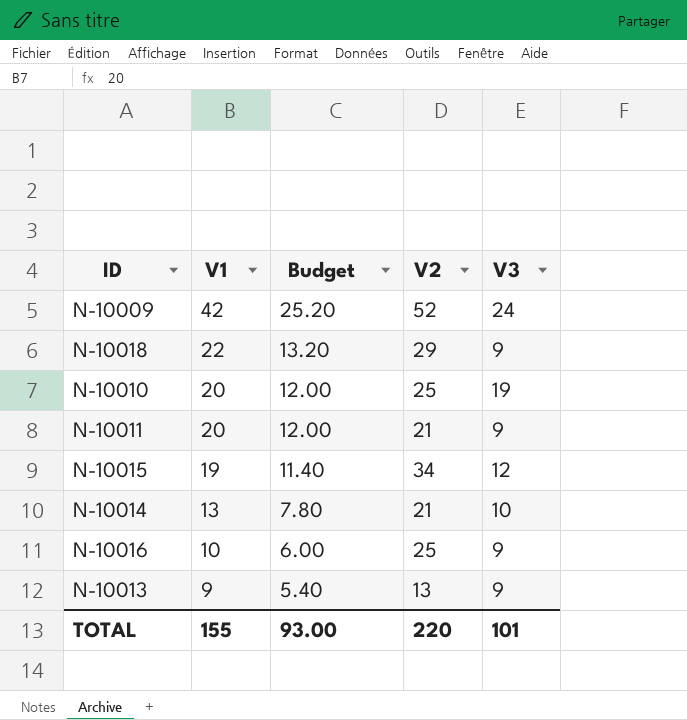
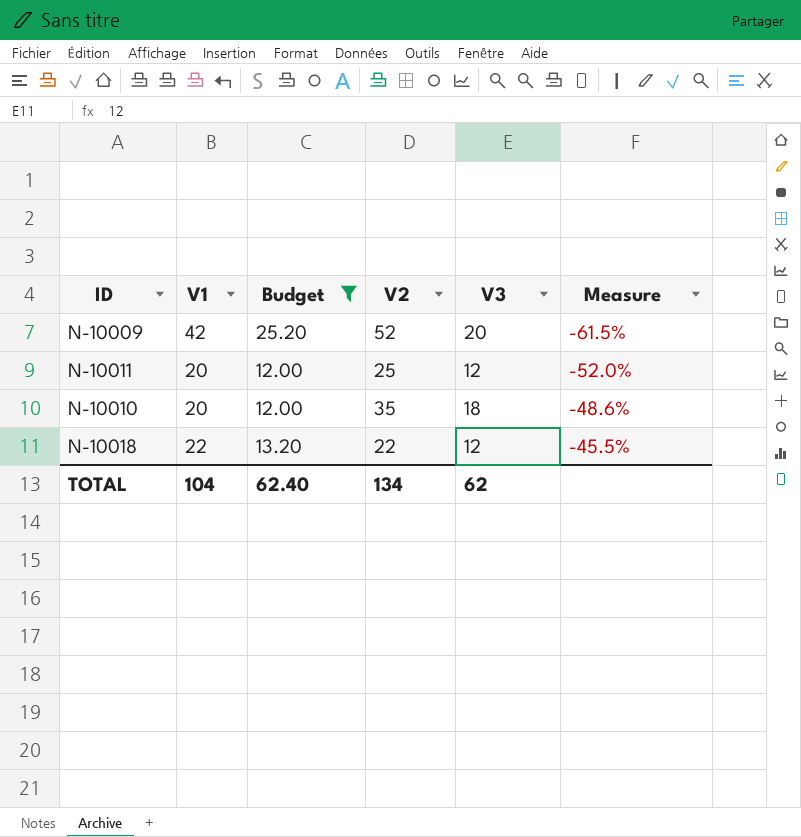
filter: none -> Budget >= 12.00
row order: V1 descending -> Measure ascending
column Measure | formula: none -> ([V3] - [V2]) / [V2]
N-10009 | V3: 24 -> 20
N-10011 | V2: 21 -> 25
N-10011 | V3: 9 -> 12
N-10010 | V2: 25 -> 35
N-10010 | V3: 19 -> 18
N-10018 | V2: 29 -> 22
N-10018 | V3: 9 -> 12
TOTAL | V1: 155 -> 104
TOTAL | Budget: 93.00 -> 62.40
TOTAL | V2: 220 -> 134
TOTAL | V3: 101 -> 62

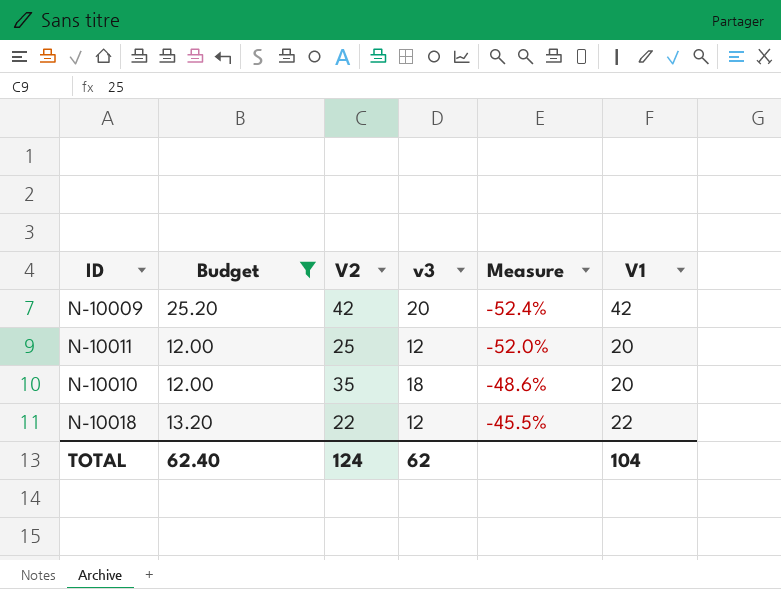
column name: V3 -> v3
column V1 | position: 2 -> 6
N-10009 | V2: 52 -> 42
N-10009 | Measure: -61.5% -> -52.4%
TOTAL | V2: 134 -> 124

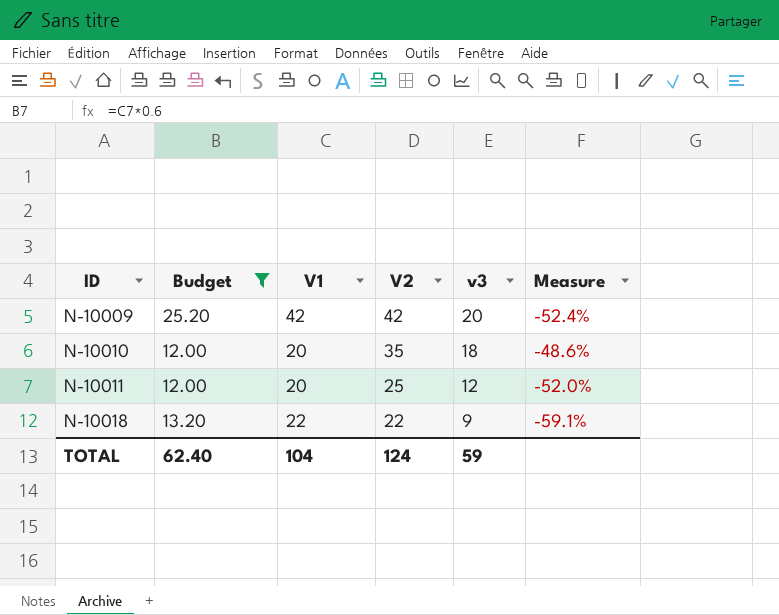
row order: Measure ascending -> ID ascending
column V1 | position: 6 -> 3
N-10018 | v3: 12 -> 9
N-10018 | Measure: -45.5% -> -59.1%
TOTAL | v3: 62 -> 59

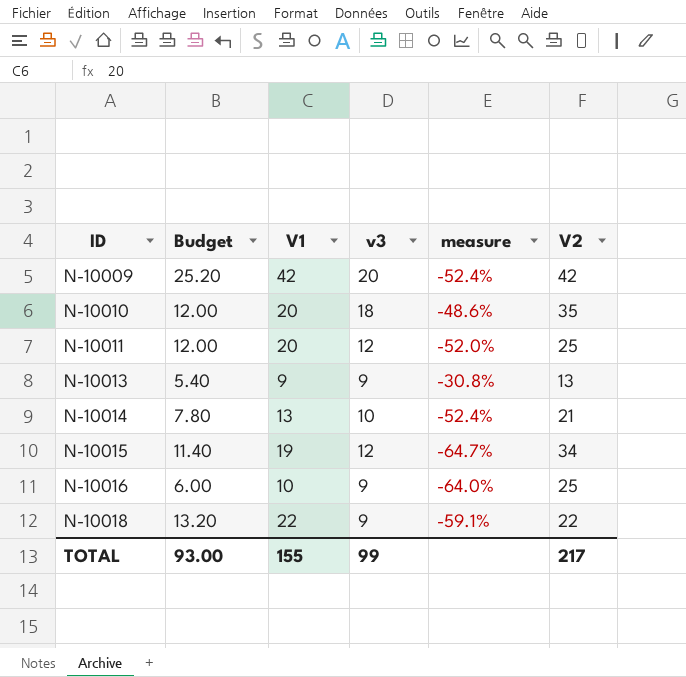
filter: Budget >= 12.00 -> none
column name: Measure -> measure
column V2 | position: 4 -> 6
TOTAL | Budget: 62.40 -> 93.00
TOTAL | V1: 104 -> 155
TOTAL | v3: 59 -> 99
TOTAL | V2: 124 -> 217

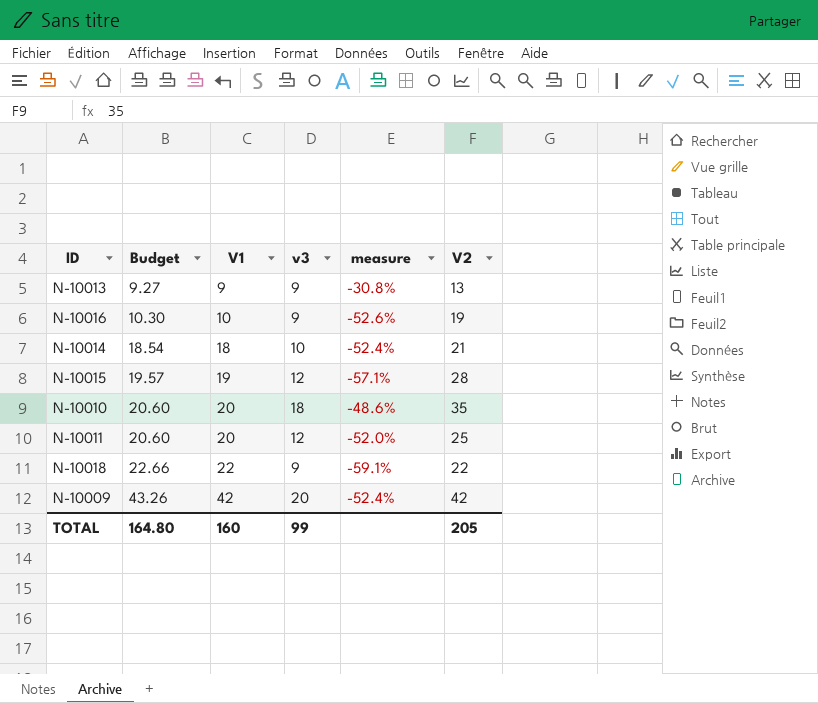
row order: ID ascending -> Budget ascending
column Budget | formula: [V1] * 0.6 -> [V1] * 1.03
N-10016 | measure: -64.0% -> -52.6%
N-10016 | V2: 25 -> 19
N-10014 | V1: 13 -> 18
N-10015 | measure: -64.7% -> -57.1%
N-10015 | V2: 34 -> 28
TOTAL | Budget: 93.00 -> 164.80
TOTAL | V1: 155 -> 160
TOTAL | V2: 217 -> 205

